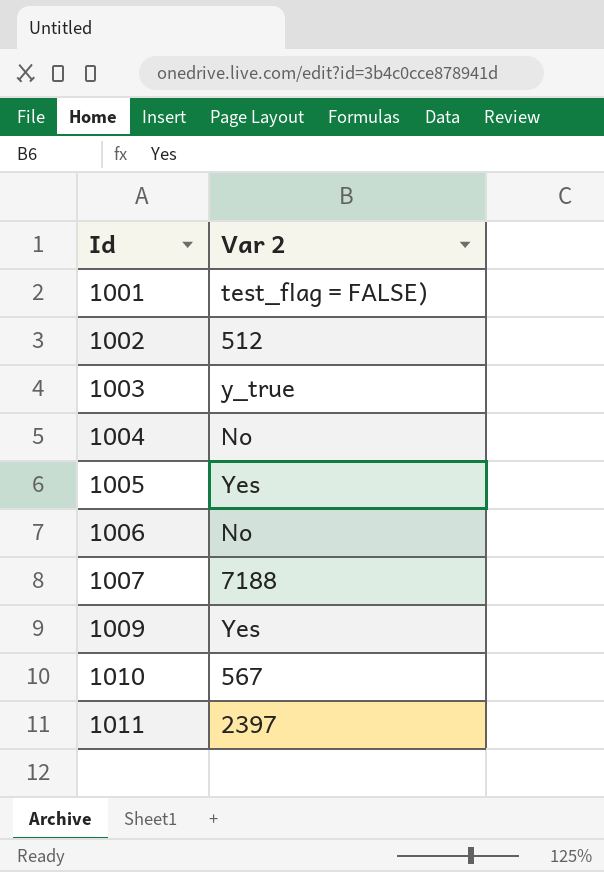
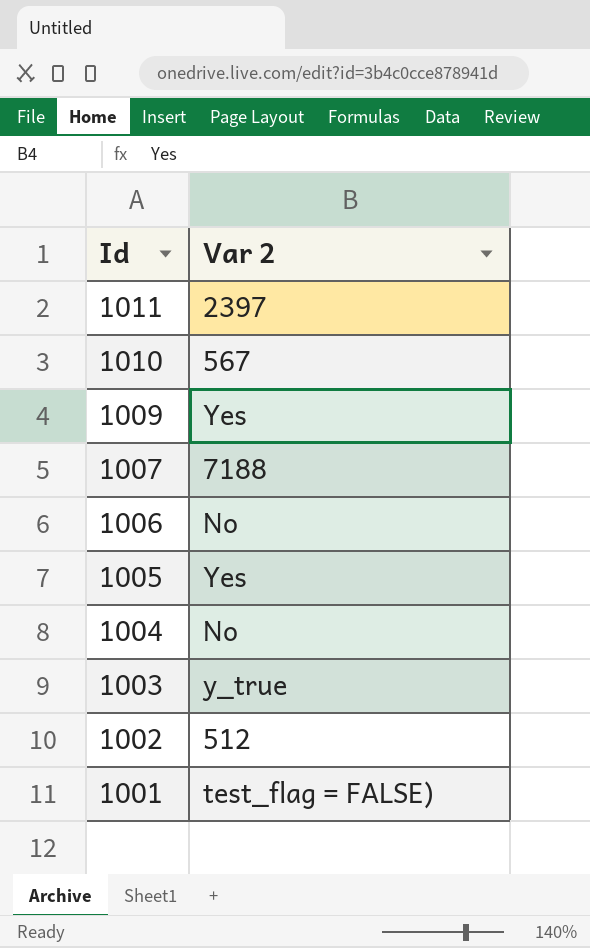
row order: Id ascending -> Id descending

